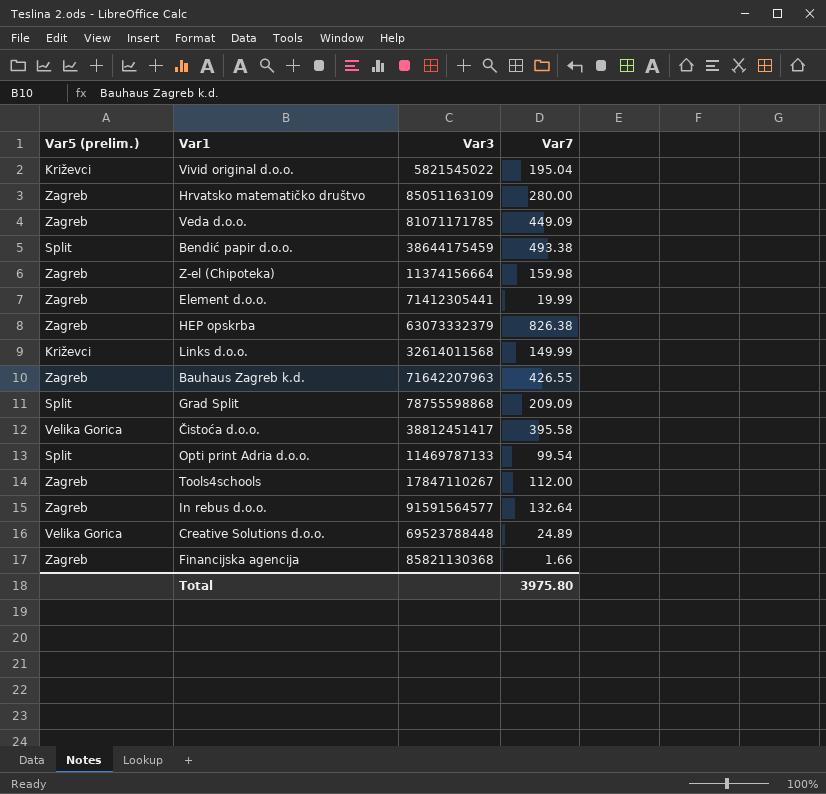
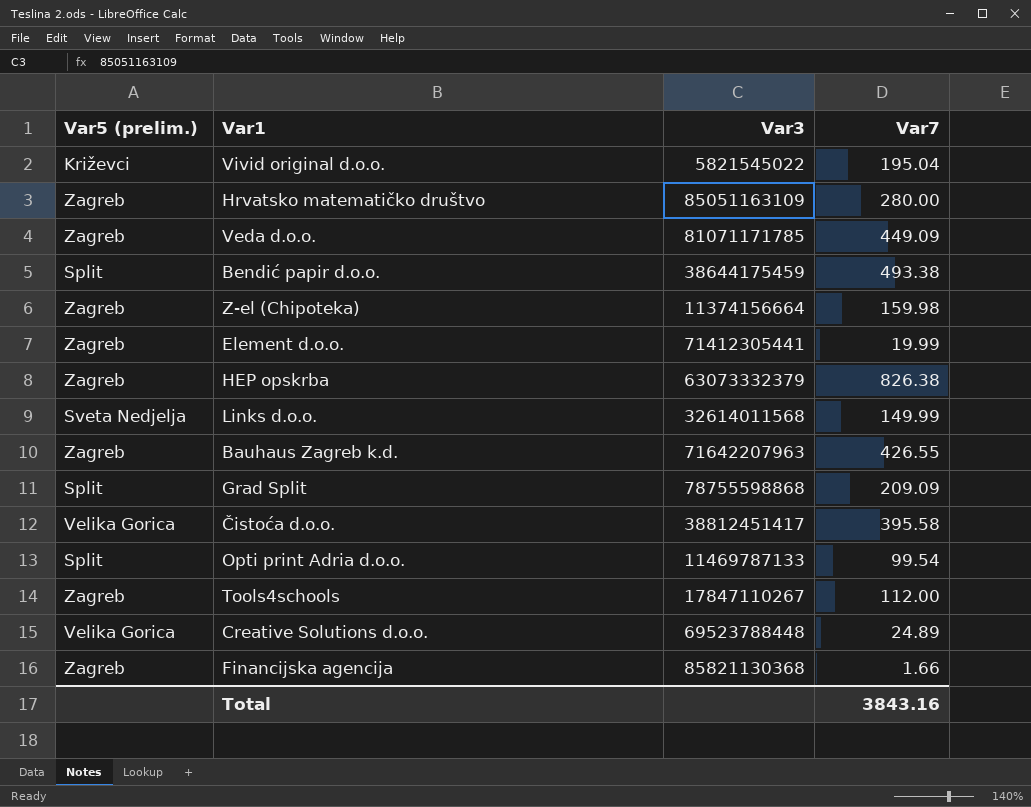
row In rebus d.o.o.: Zagreb | 91591564577 | 132.64 -> none
Links d.o.o. | Var5 (prelim.): Križevci -> Sveta Nedjelja
Total | Var7: 3975.80 -> 3843.16

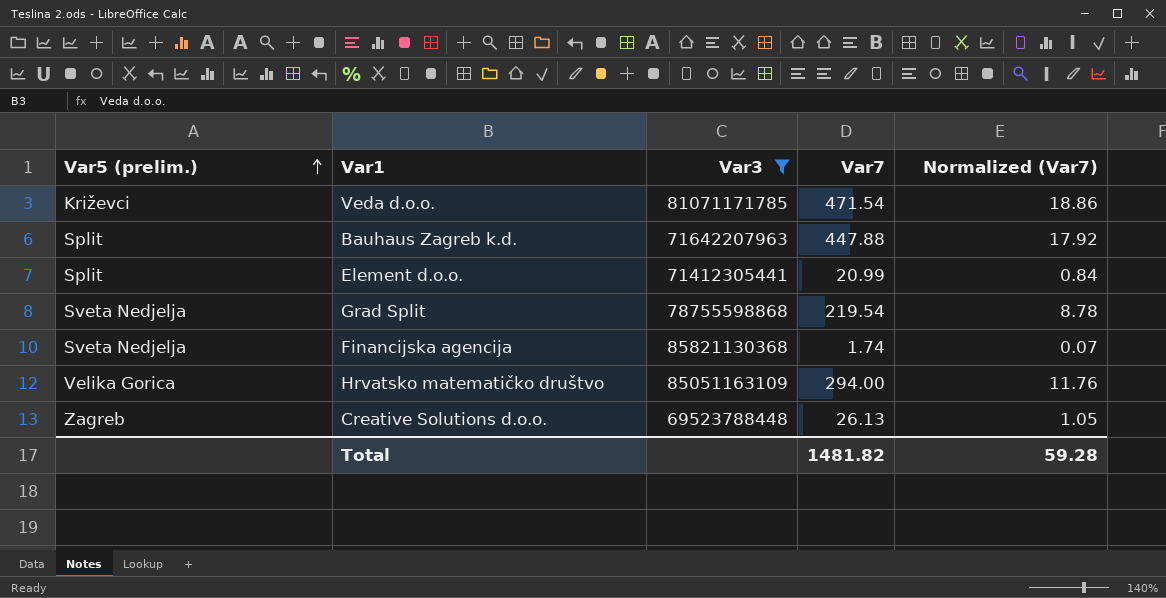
filter: none -> Var3 >= 69523788448
row order: none -> Var5 (prelim.) ascending
column Normalized (Var7) | formula: none -> [Var7] * 0.04
Veda d.o.o. | Var5 (prelim.): Zagreb -> Križevci
Veda d.o.o. | Var7: 449.09 -> 471.54
Bauhaus Zagreb k.d. | Var5 (prelim.): Zagreb -> Split
Bauhaus Zagreb k.d. | Var7: 426.55 -> 447.88
Element d.o.o. | Var5 (prelim.): Zagreb -> Split
Element d.o.o. | Var7: 19.99 -> 20.99
Grad Split | Var5 (prelim.): Split -> Sveta Nedjelja
Grad Split | Var7: 209.09 -> 219.54
Financijska agencija | Var5 (prelim.): Zagreb -> Sveta Nedjelja
Financijska agencija | Var7: 1.66 -> 1.74
Hrvatsko matematičko društvo | Var5 (prelim.): Zagreb -> Velika Gorica
Hrvatsko matematičko društvo | Var7: 280.00 -> 294.00
Creative Solutions d.o.o. | Var5 (prelim.): Velika Gorica -> Zagreb
Creative Solutions d.o.o. | Var7: 24.89 -> 26.13
Total | Var7: 3843.16 -> 1481.82

